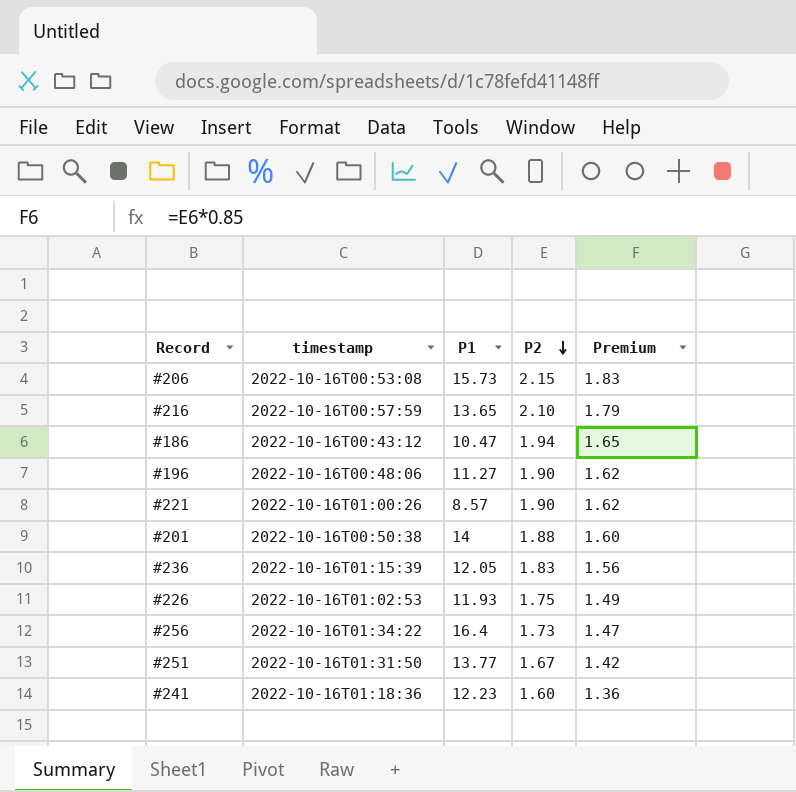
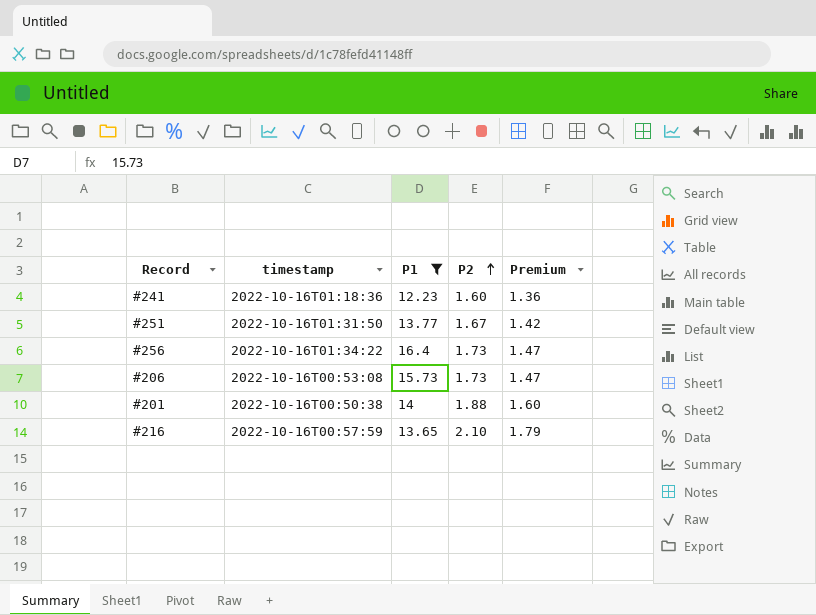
filter: none -> P1 >= 12.23
row order: P2 descending -> P2 ascending
#206 | P2: 2.15 -> 1.73
#206 | Premium: 1.83 -> 1.47

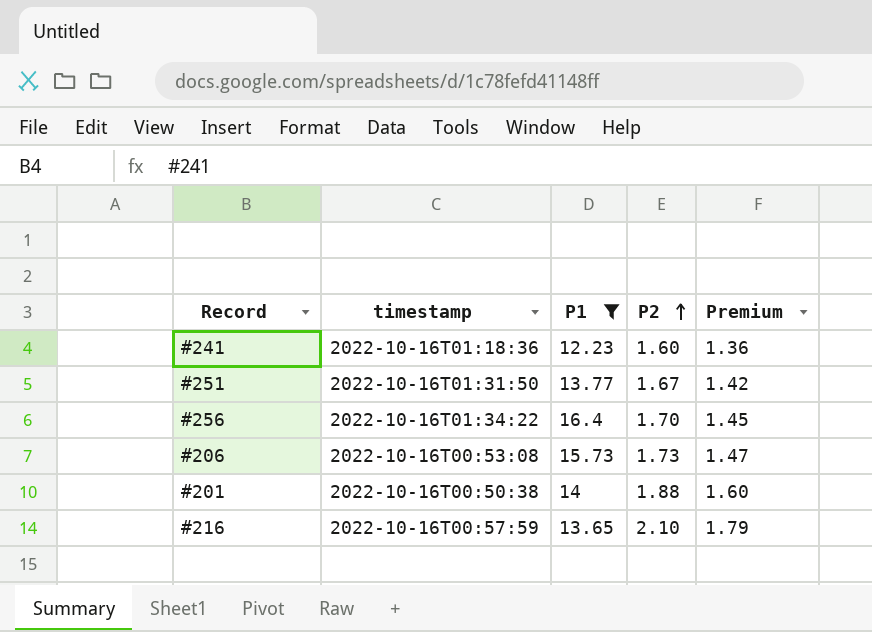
#256 | P2: 1.73 -> 1.70
#256 | Premium: 1.47 -> 1.45

